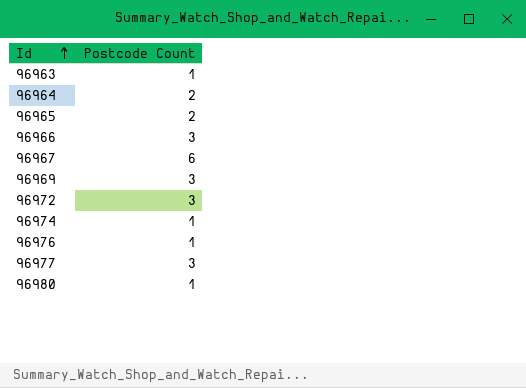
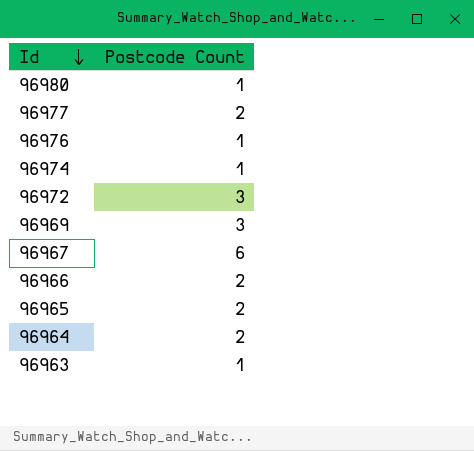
row order: Id ascending -> Id descending
96977 | Postcode Count: 3 -> 2
96966 | Postcode Count: 3 -> 2

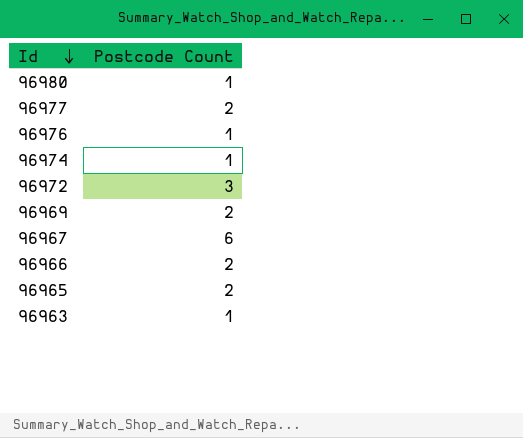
row 96964: 2 -> none
96969 | Postcode Count: 3 -> 2

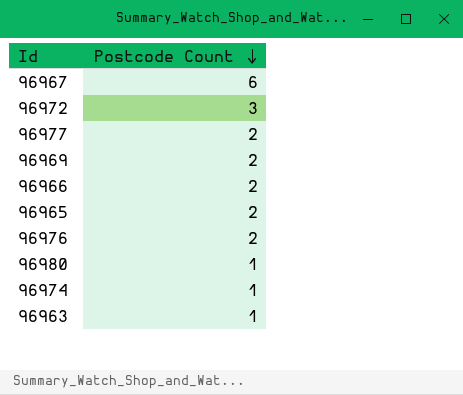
row order: Id descending -> Postcode Count descending
96976 | Postcode Count: 1 -> 2

